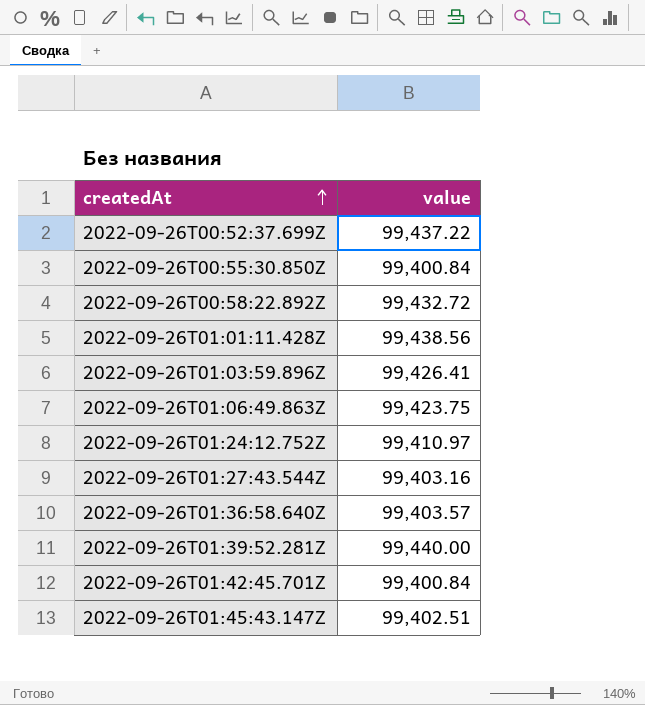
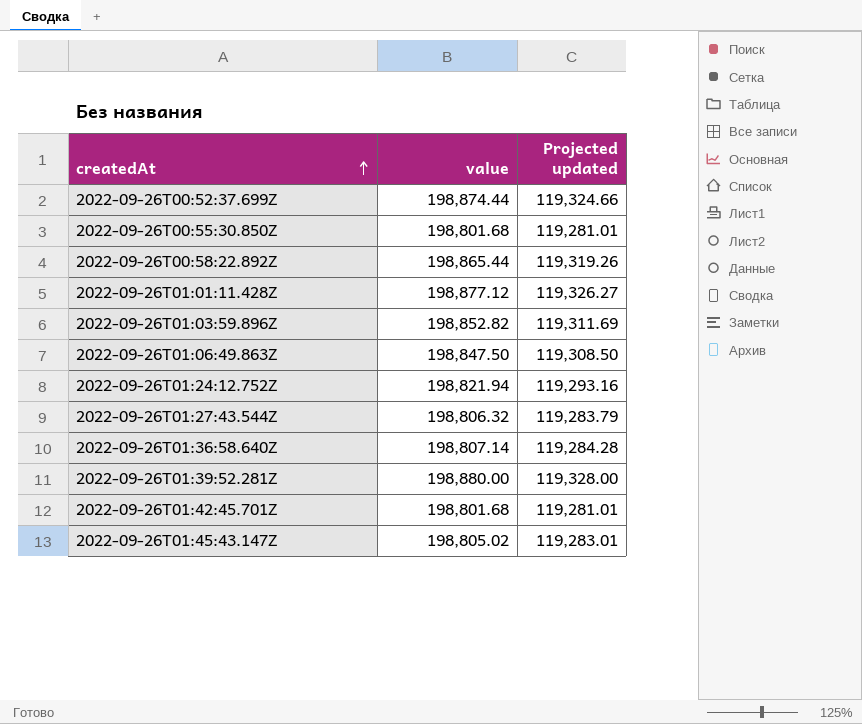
column Projected updated | formula: none -> [value] * 0.6
2022-09-26T00:52:37.699Z | value: 99,437.22 -> 198,874.44
2022-09-26T00:55:30.850Z | value: 99,400.84 -> 198,801.68
2022-09-26T00:58:22.892Z | value: 99,432.72 -> 198,865.44
2022-09-26T01:01:11.428Z | value: 99,438.56 -> 198,877.12
2022-09-26T01:03:59.896Z | value: 99,426.41 -> 198,852.82
2022-09-26T01:06:49.863Z | value: 99,423.75 -> 198,847.50
2022-09-26T01:24:12.752Z | value: 99,410.97 -> 198,821.94
2022-09-26T01:27:43.544Z | value: 99,403.16 -> 198,806.32
2022-09-26T01:36:58.640Z | value: 99,403.57 -> 198,807.14
2022-09-26T01:39:52.281Z | value: 99,440.00 -> 198,880.00
2022-09-26T01:42:45.701Z | value: 99,400.84 -> 198,801.68
2022-09-26T01:45:43.147Z | value: 99,402.51 -> 198,805.02

